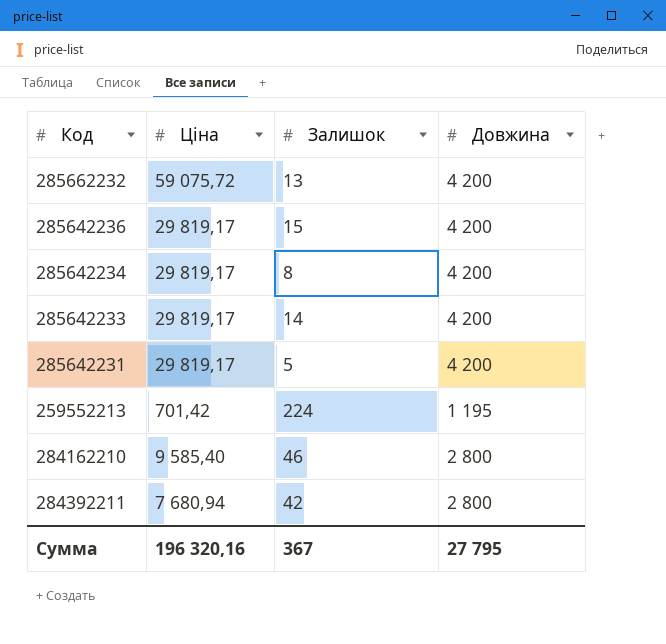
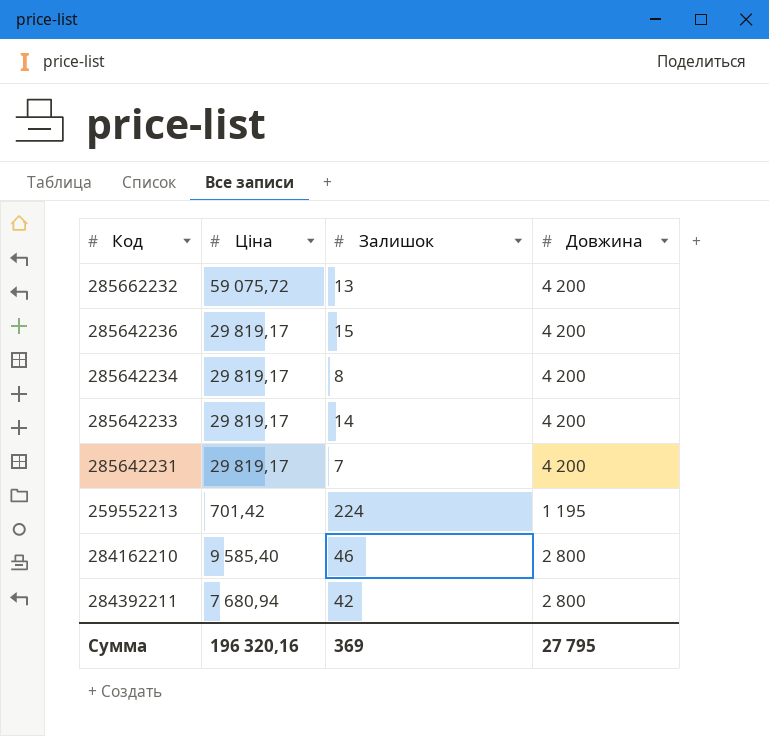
285642231 | Залишок: 5 -> 7
Сумма | Залишок: 367 -> 369

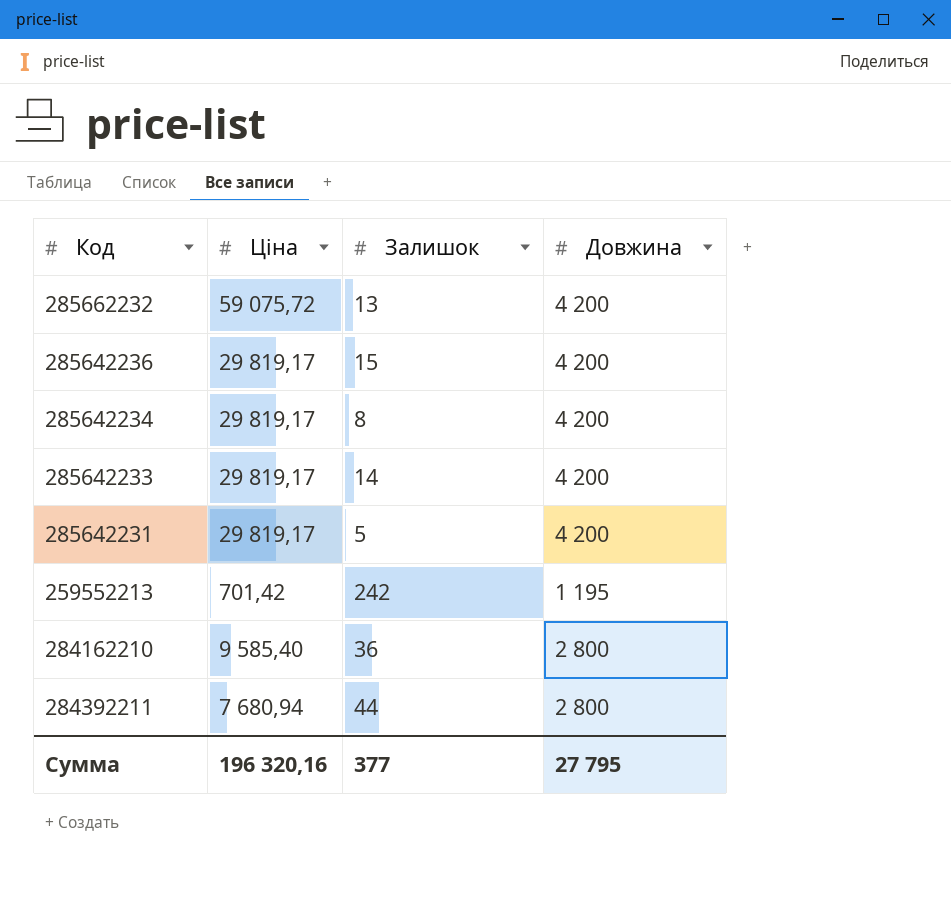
285642231 | Залишок: 7 -> 5
259552213 | Залишок: 224 -> 242
284162210 | Залишок: 46 -> 36
284392211 | Залишок: 42 -> 44
Сумма | Залишок: 369 -> 377

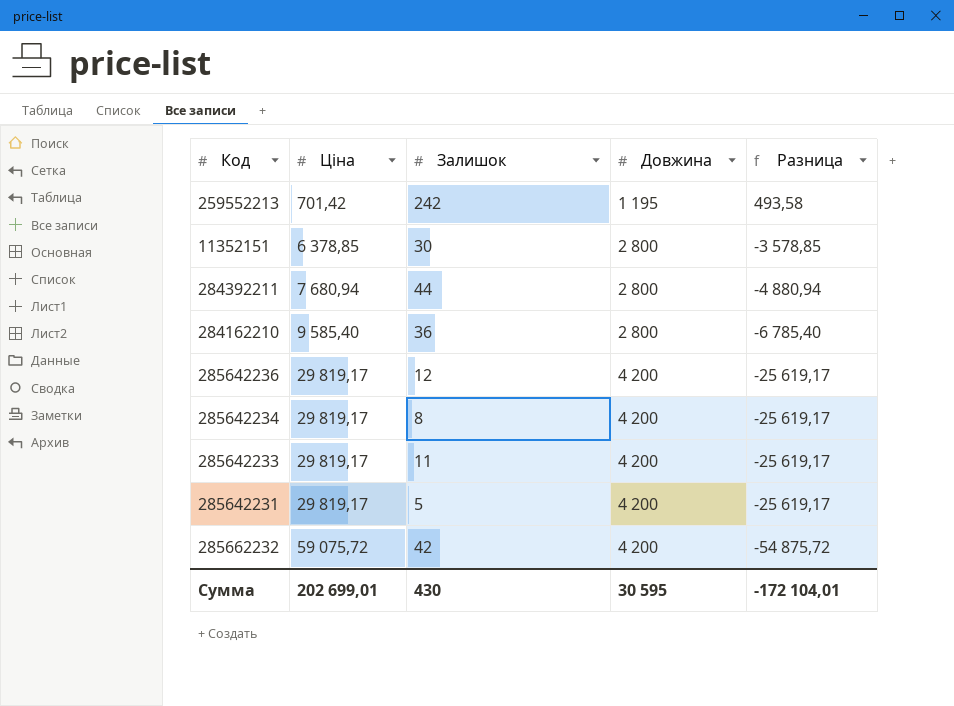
row order: none -> Ціна ascending
column Разница | formula: none -> [Довжина] - [Ціна]
row 11352151: none -> 6 378,85 | 30 | 2 800 | -3 578,85
285642236 | Залишок: 15 -> 12
285642233 | Залишок: 14 -> 11
285662232 | Залишок: 13 -> 42
Сумма | Ціна: 196 320,16 -> 202 699,01
Сумма | Залишок: 377 -> 430
Сумма | Довжина: 27 795 -> 30 595

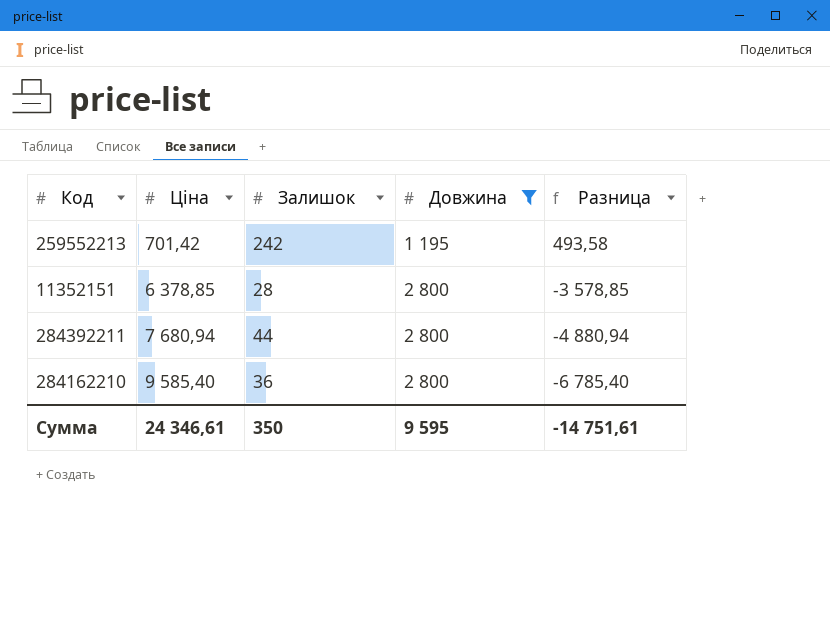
filter: none -> Довжина != 4 200
11352151 | Залишок: 30 -> 28
Сумма | Ціна: 202 699,01 -> 24 346,61
Сумма | Залишок: 430 -> 350
Сумма | Довжина: 30 595 -> 9 595
Сумма | Разница: -172 104,01 -> -14 751,61

